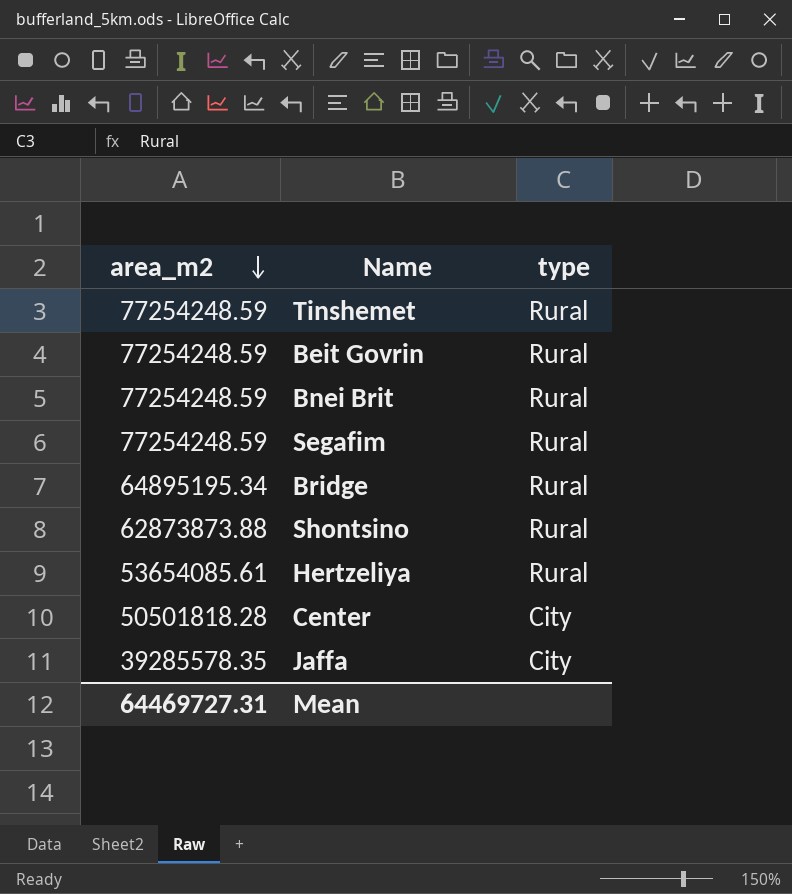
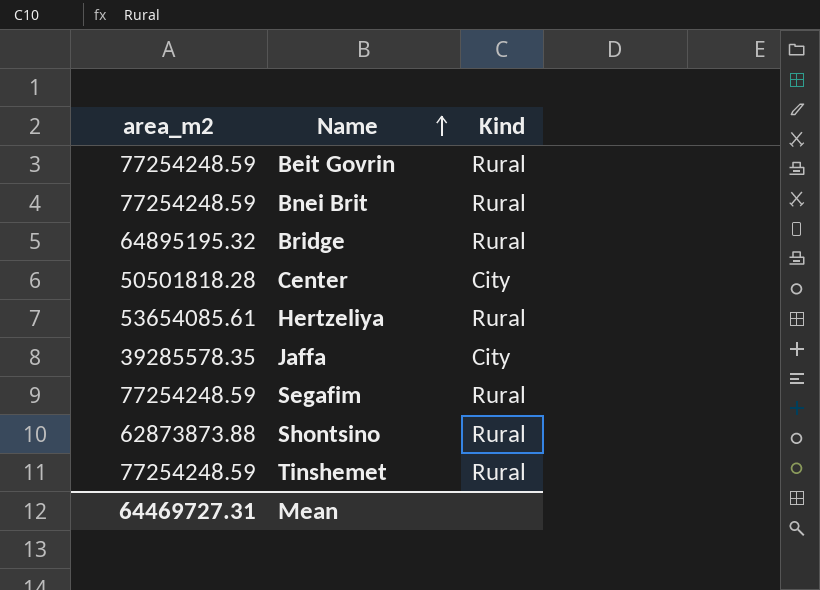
row order: area_m2 descending -> Name ascending
column name: type -> Kind
Bridge | area_m2: 64895195.34 -> 64895195.32

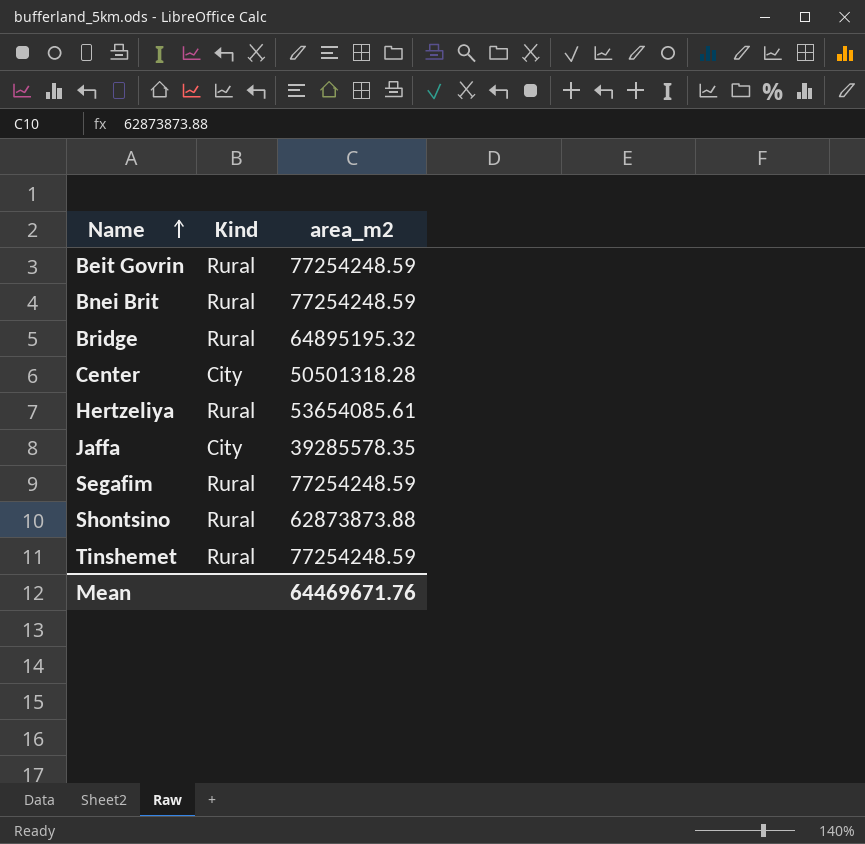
column area_m2 | position: 1 -> 3
Center | area_m2: 50501818.28 -> 50501318.28
Mean | area_m2: 64469727.31 -> 64469671.76

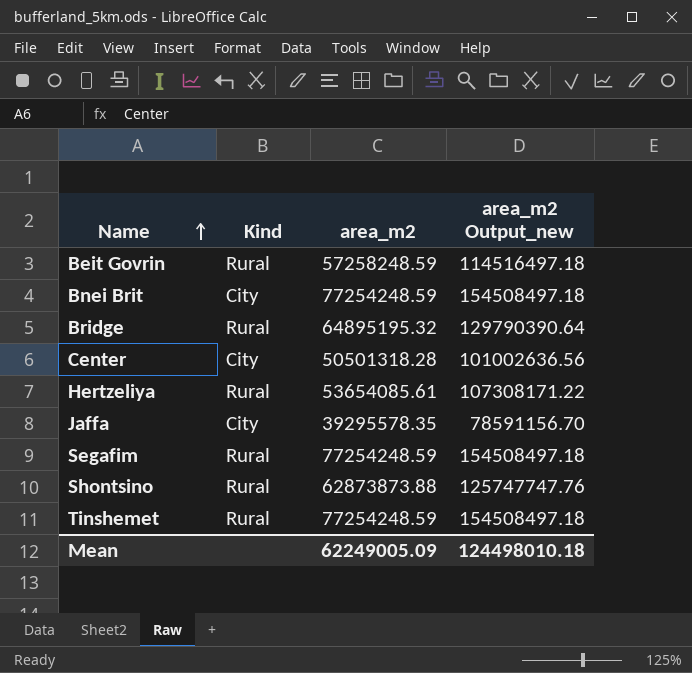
column area_m2 Output_new | formula: none -> [area_m2] * 2
Beit Govrin | area_m2: 77254248.59 -> 57258248.59
Bnei Brit | Kind: Rural -> City
Jaffa | area_m2: 39285578.35 -> 39295578.35
Mean | area_m2: 64469671.76 -> 62249005.09

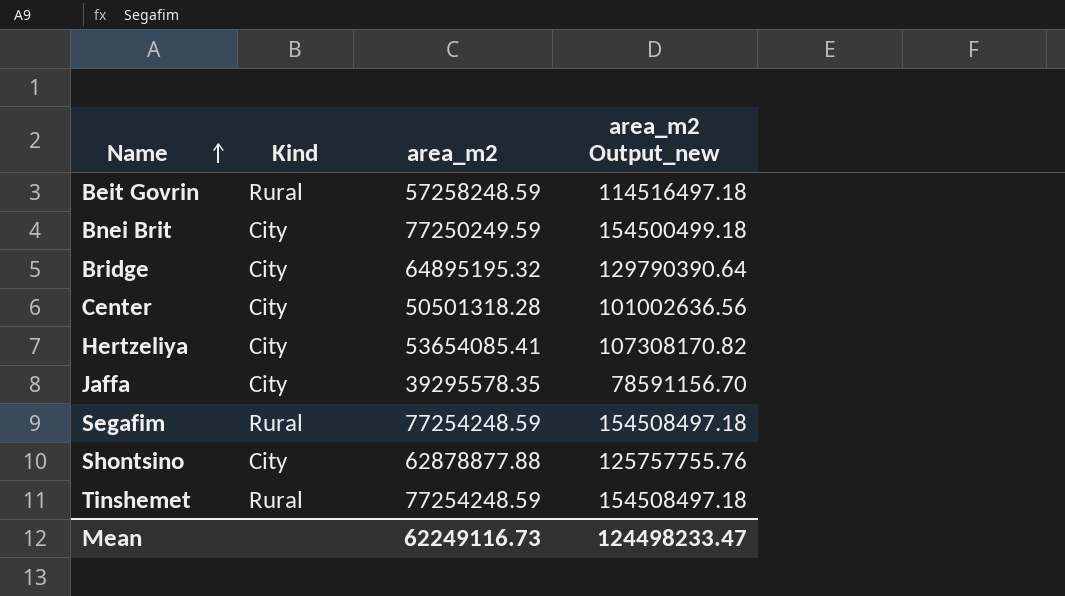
Bnei Brit | area_m2: 77254248.59 -> 77250249.59
Bnei Brit | area_m2 Output_new: 154508497.18 -> 154500499.18
Bridge | Kind: Rural -> City
Hertzeliya | Kind: Rural -> City
Hertzeliya | area_m2: 53654085.61 -> 53654085.41
Hertzeliya | area_m2 Output_new: 107308171.22 -> 107308170.82
Shontsino | Kind: Rural -> City
Shontsino | area_m2: 62873873.88 -> 62878877.88
Shontsino | area_m2 Output_new: 125747747.76 -> 125757755.76
Mean | area_m2: 62249005.09 -> 62249116.73
Mean | area_m2 Output_new: 124498010.18 -> 124498233.47

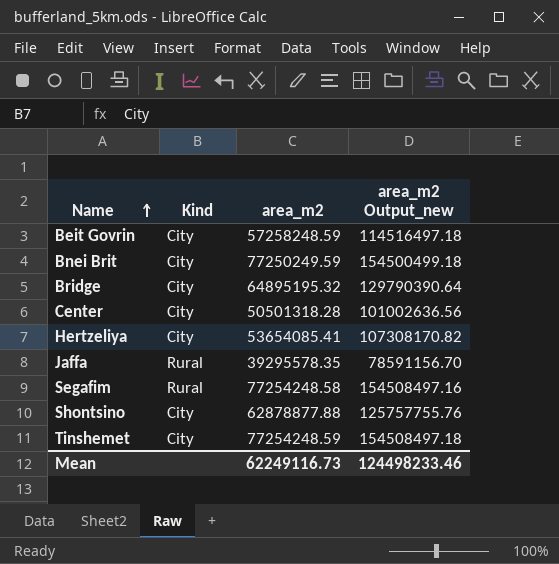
Beit Govrin | Kind: Rural -> City
Jaffa | Kind: City -> Rural
Segafim | area_m2: 77254248.59 -> 77254248.58
Segafim | area_m2 Output_new: 154508497.18 -> 154508497.16
Tinshemet | Kind: Rural -> City
Mean | area_m2 Output_new: 124498233.47 -> 124498233.46

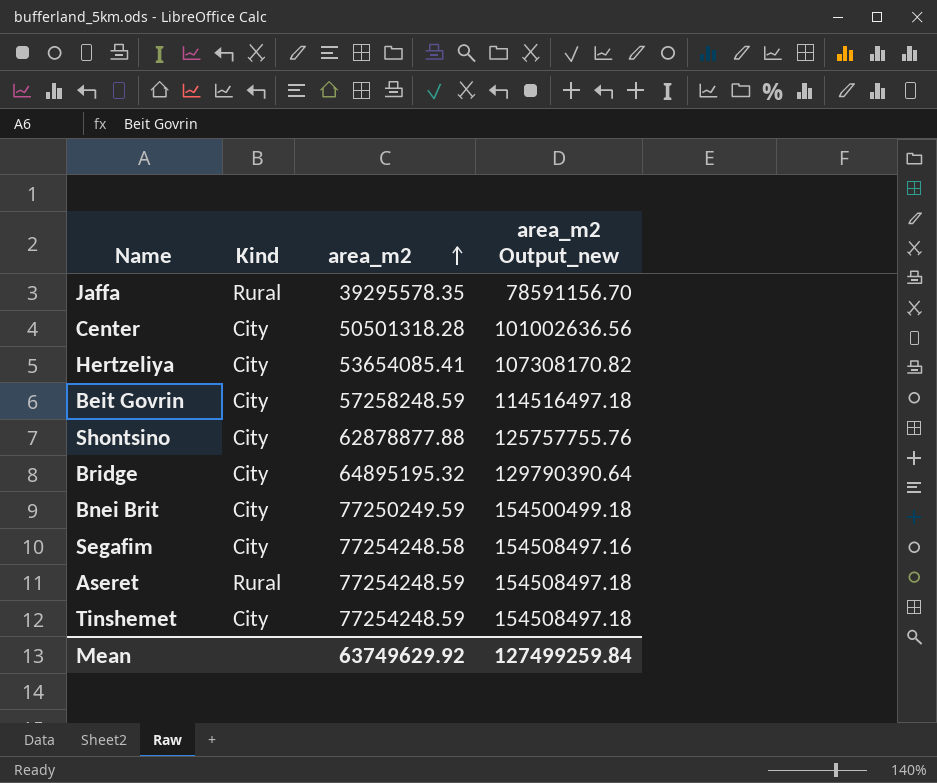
row order: Name ascending -> area_m2 ascending
Segafim | Kind: Rural -> City
row Aseret: none -> Rural | 77254248.59 | 154508497.18
Mean | area_m2: 62249116.73 -> 63749629.92
Mean | area_m2 Output_new: 124498233.46 -> 127499259.84

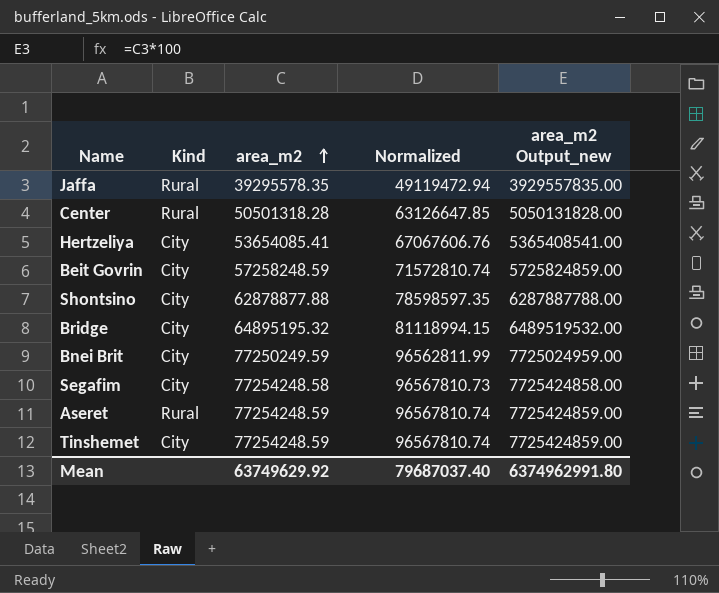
column Normalized | formula: none -> [area_m2] * 1.25
column area_m2 Output_new | formula: [area_m2] * 2 -> [area_m2] * 100
Center | Kind: City -> Rural
Mean | area_m2 Output_new: 127499259.84 -> 6374962991.80

